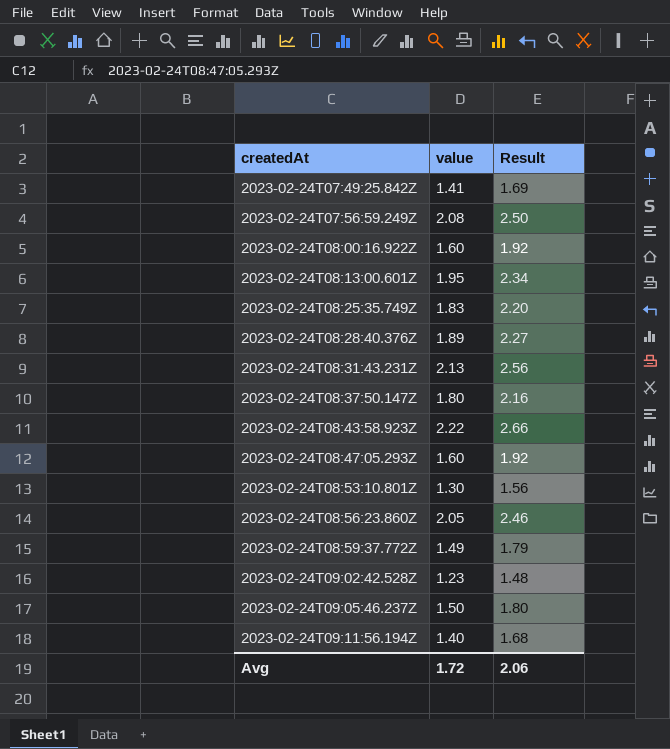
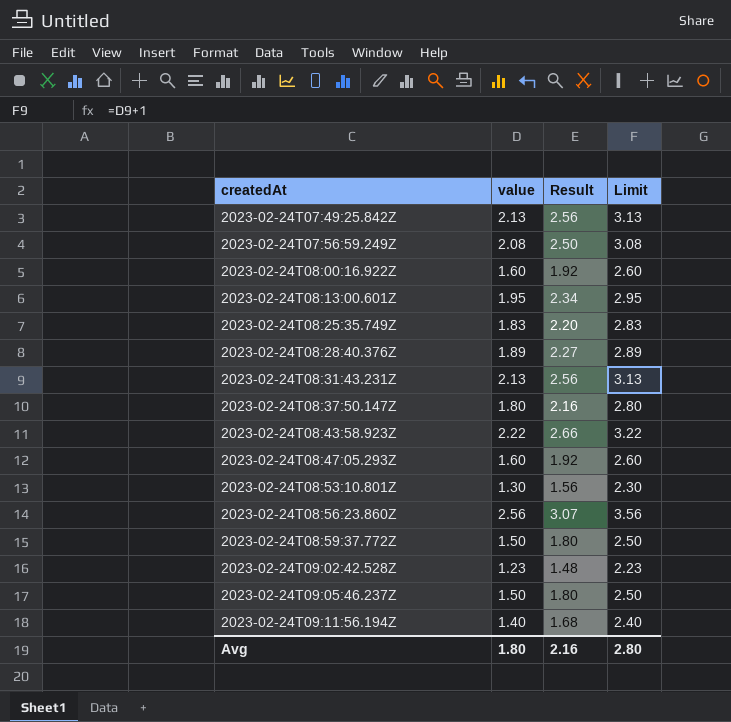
column Limit | formula: none -> [value] + 1
2023-02-24T07:49:25.842Z | value: 1.41 -> 2.13
2023-02-24T07:49:25.842Z | Result: 1.69 -> 2.56
2023-02-24T08:56:23.860Z | value: 2.05 -> 2.56
2023-02-24T08:56:23.860Z | Result: 2.46 -> 3.07
2023-02-24T08:59:37.772Z | value: 1.49 -> 1.50
2023-02-24T08:59:37.772Z | Result: 1.79 -> 1.80
Avg | value: 1.72 -> 1.80
Avg | Result: 2.06 -> 2.16

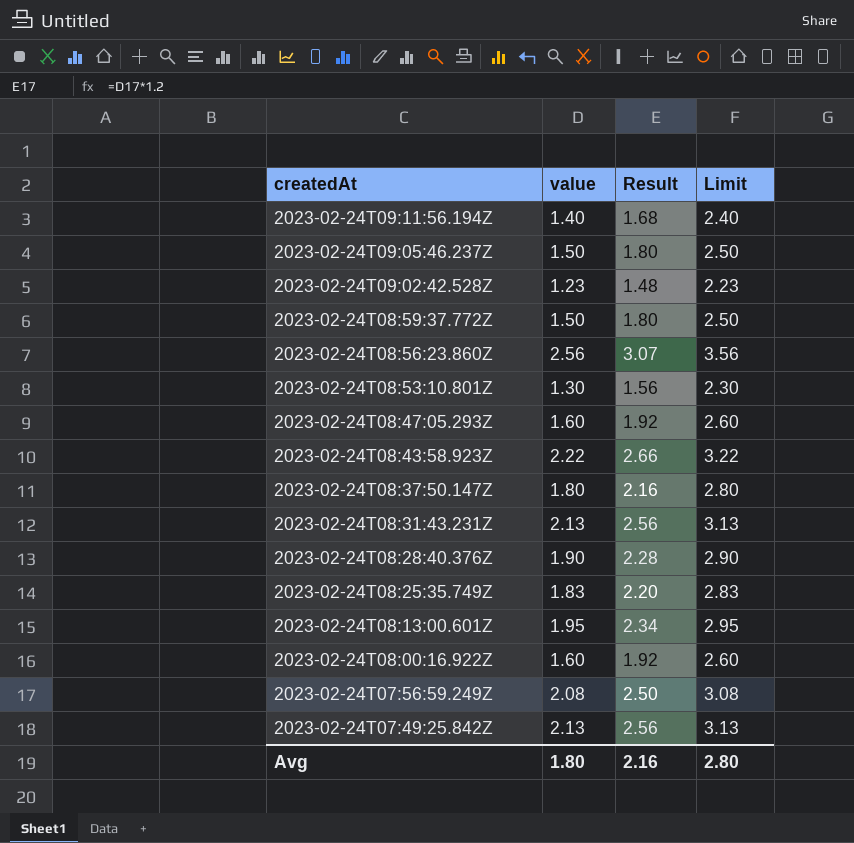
row order: createdAt ascending -> createdAt descending
2023-02-24T08:28:40.376Z | value: 1.89 -> 1.90
2023-02-24T08:28:40.376Z | Result: 2.27 -> 2.28
2023-02-24T08:28:40.376Z | Limit: 2.89 -> 2.90

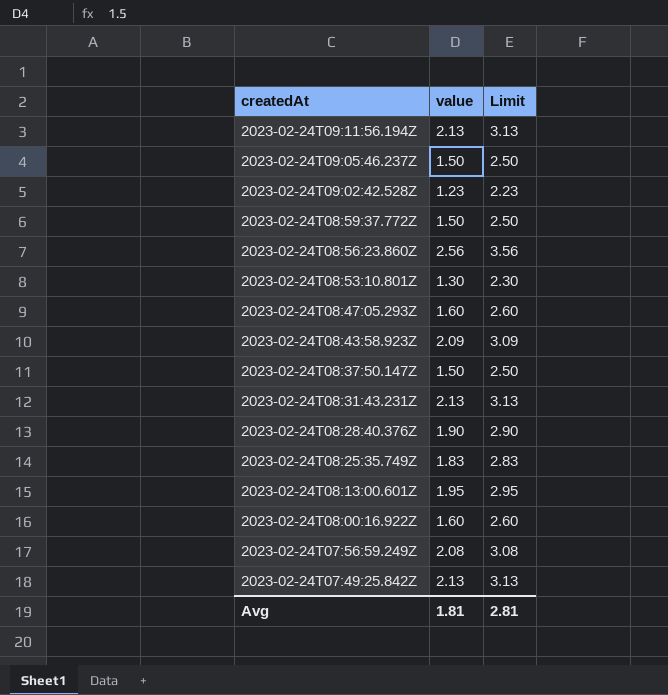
column Result | formula: [value] * 1.2 -> none
2023-02-24T09:11:56.194Z | value: 1.40 -> 2.13
2023-02-24T09:11:56.194Z | Limit: 2.40 -> 3.13
2023-02-24T08:43:58.923Z | value: 2.22 -> 2.09
2023-02-24T08:43:58.923Z | Limit: 3.22 -> 3.09
2023-02-24T08:37:50.147Z | value: 1.80 -> 1.50
2023-02-24T08:37:50.147Z | Limit: 2.80 -> 2.50
Avg | value: 1.80 -> 1.81
Avg | Limit: 2.80 -> 2.81

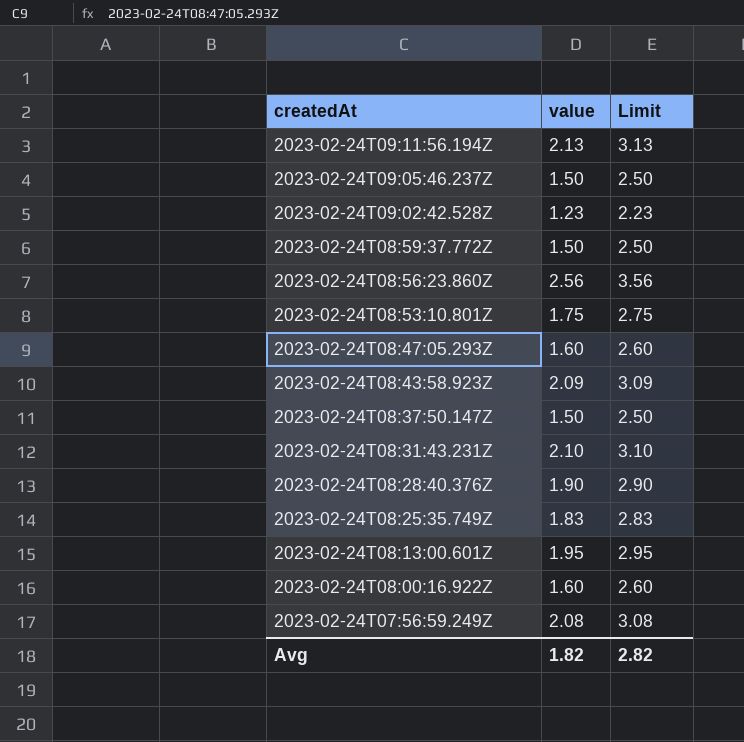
row 2023-02-24T07:49:25.842Z: 2.13 | 3.13 -> none
2023-02-24T08:53:10.801Z | value: 1.30 -> 1.75
2023-02-24T08:53:10.801Z | Limit: 2.30 -> 2.75
2023-02-24T08:31:43.231Z | value: 2.13 -> 2.10
2023-02-24T08:31:43.231Z | Limit: 3.13 -> 3.10
Avg | value: 1.81 -> 1.82
Avg | Limit: 2.81 -> 2.82

